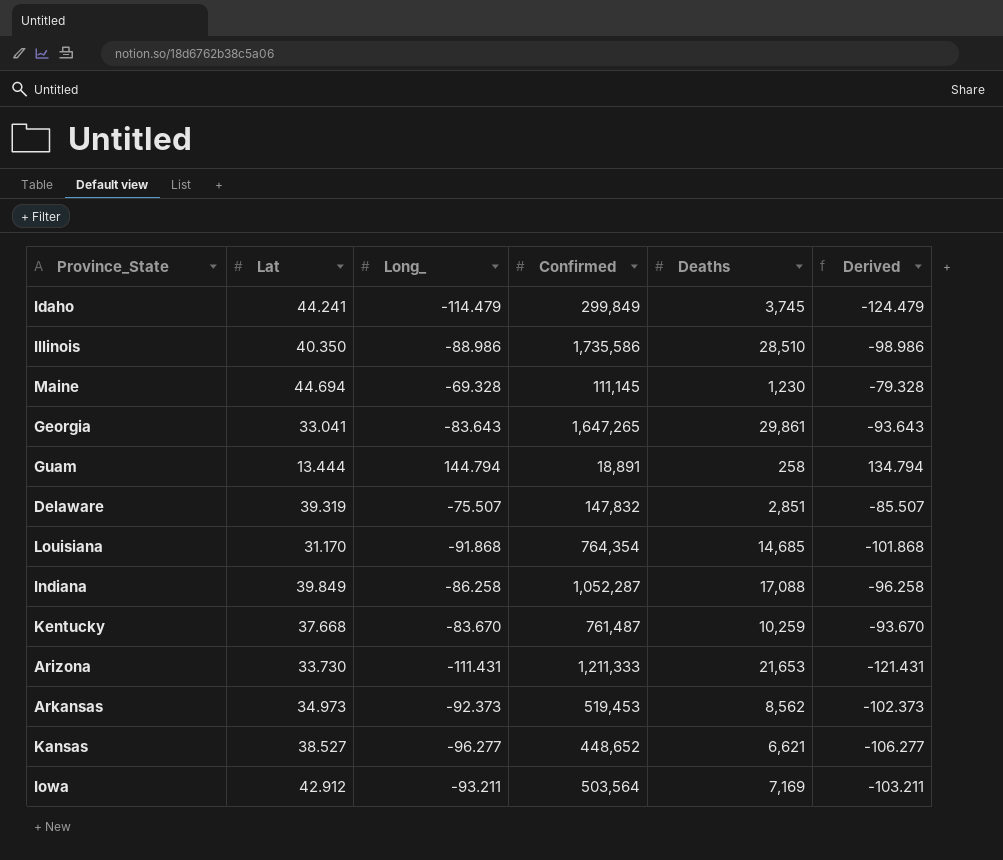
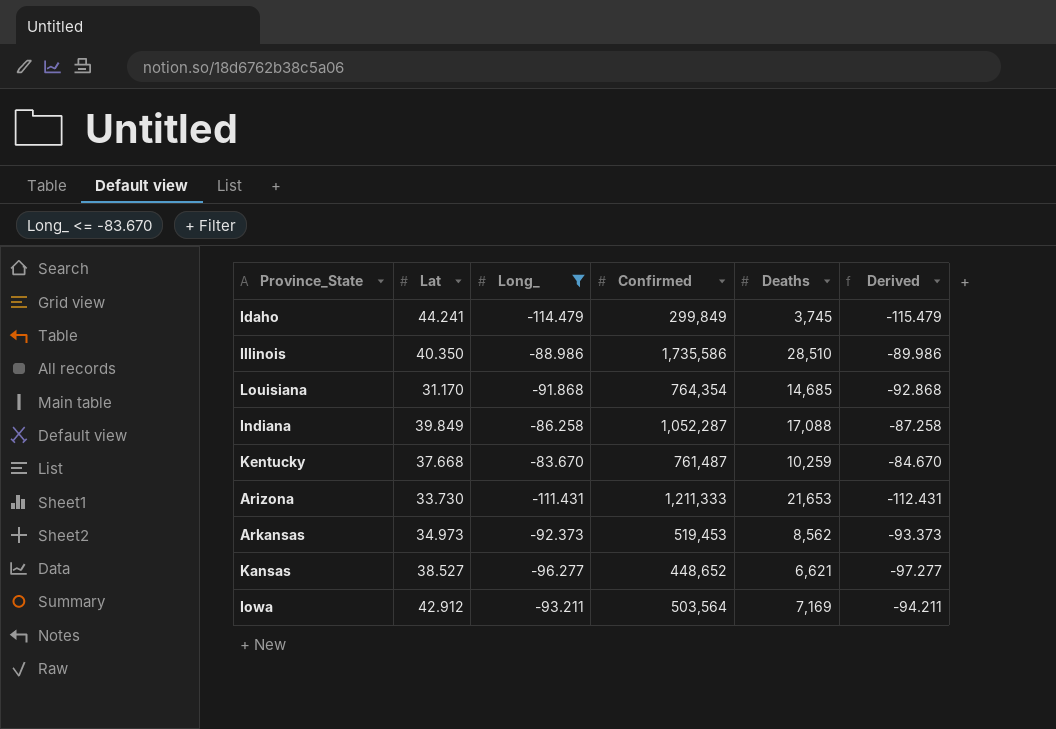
filter: none -> Long_ <= -83.670
column Derived | formula: [Long_] - 10 -> [Long_] - 1

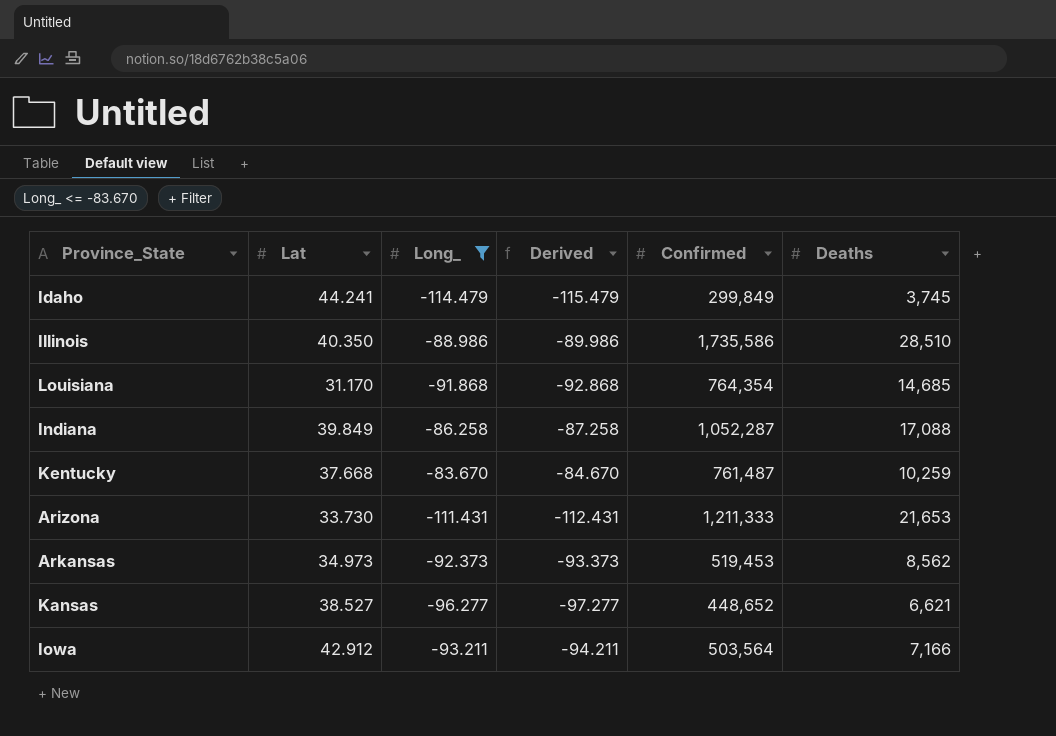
column Derived | position: 6 -> 4
Iowa | Deaths: 7,169 -> 7,166

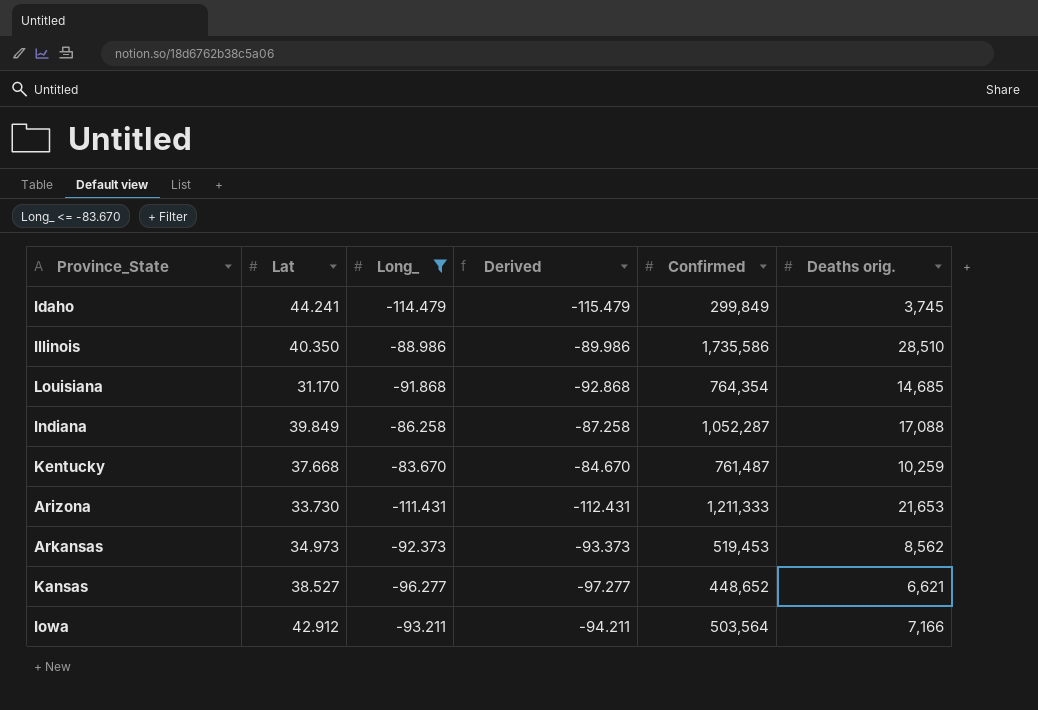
column name: Deaths -> Deaths orig.

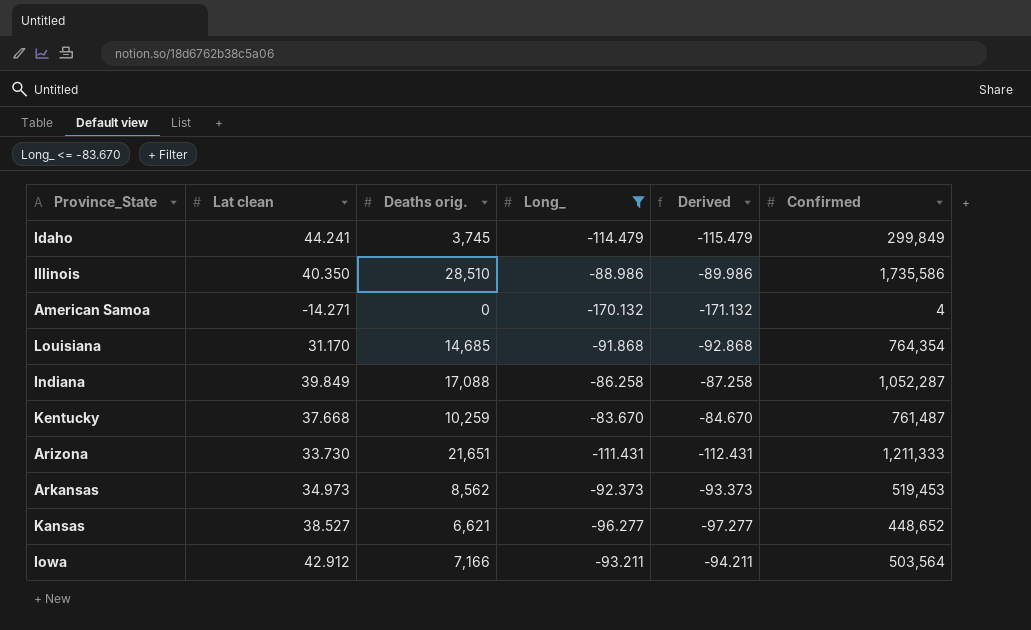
column name: Lat -> Lat clean
column Deaths orig. | position: 6 -> 3
row American Samoa: none -> -14.271 | 0 | -170.132 | -171.132 | 4
Arizona | Deaths orig.: 21,653 -> 21,651

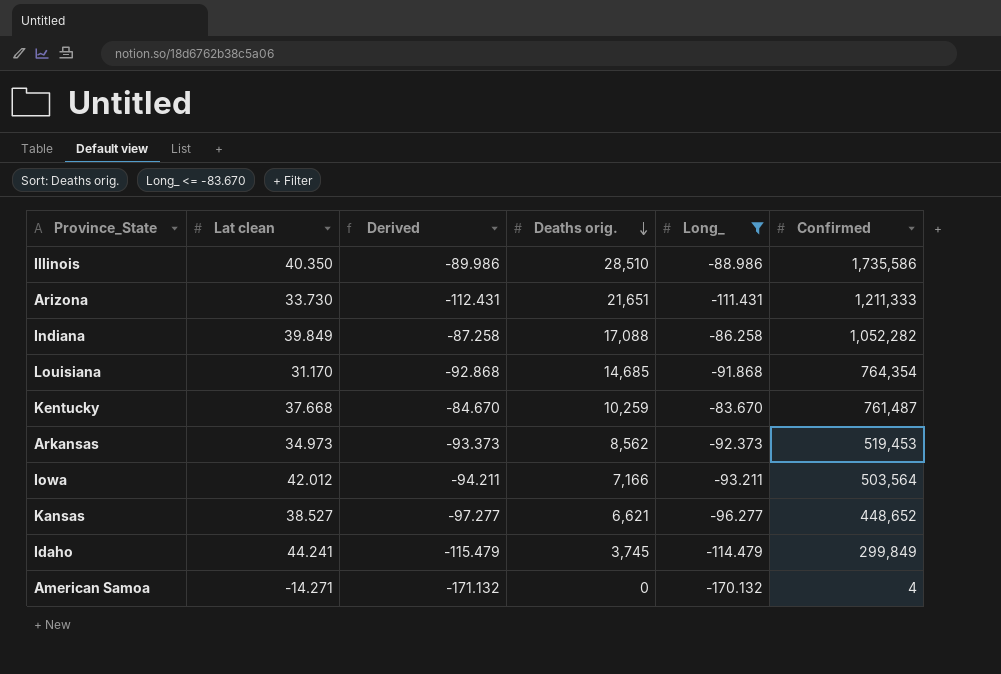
row order: none -> Deaths orig. descending
column Derived | position: 5 -> 3
Indiana | Confirmed: 1,052,287 -> 1,052,282
Iowa | Lat clean: 42.912 -> 42.012

